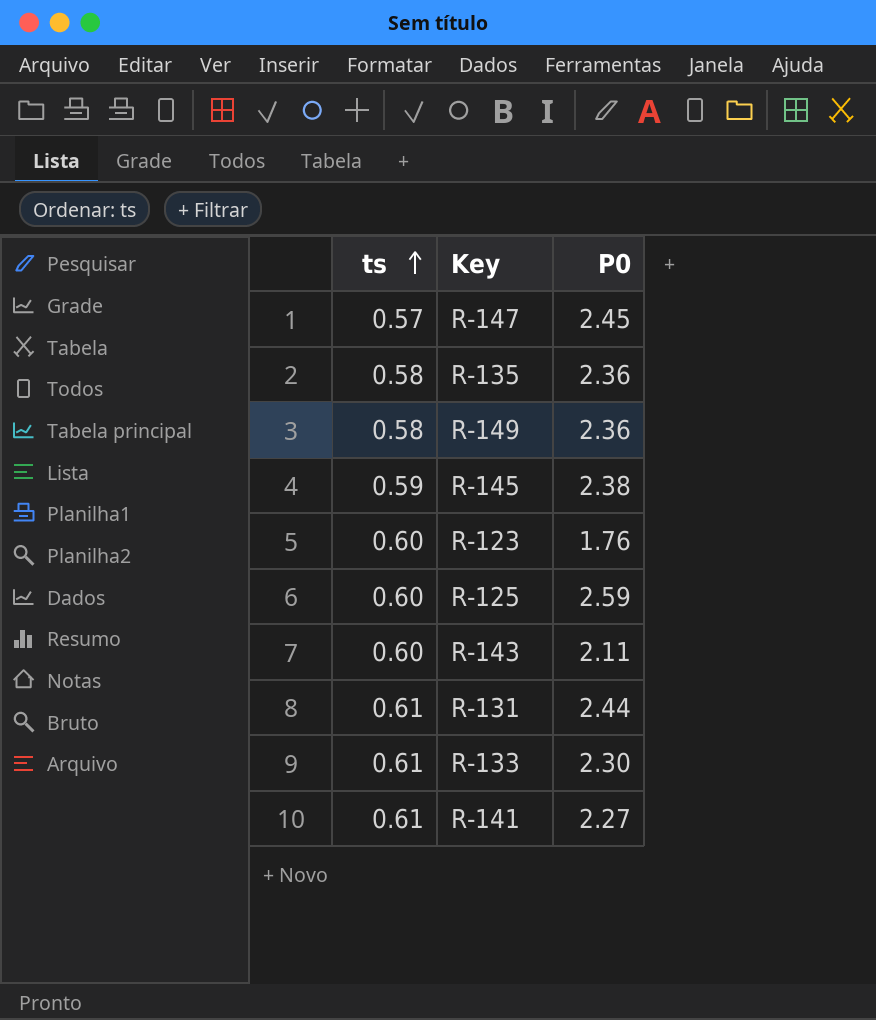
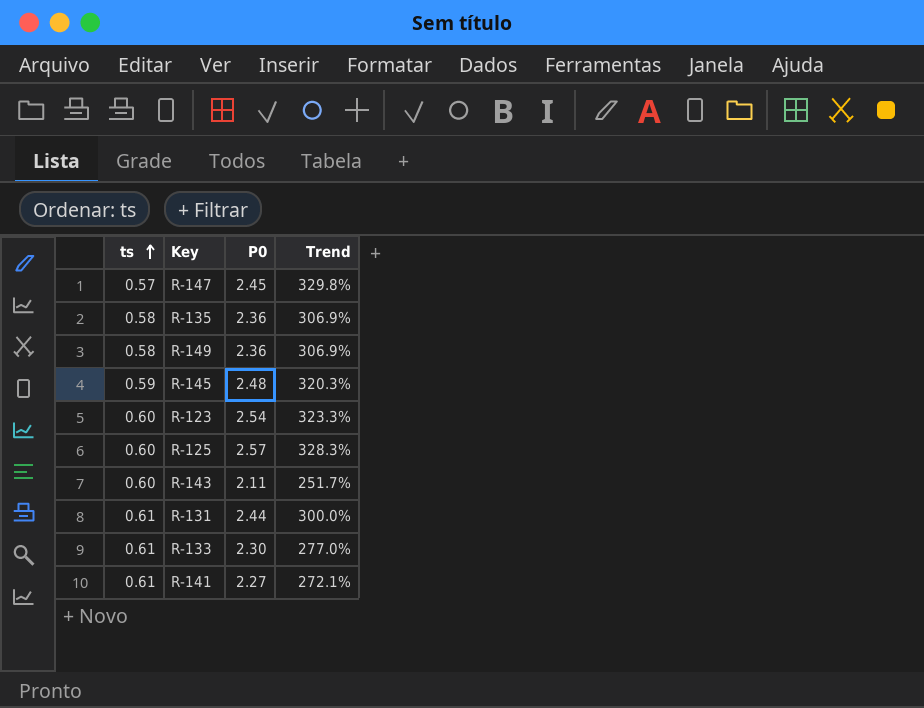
column Trend | formula: none -> ([P0] - [ts]) / [ts]
R-145 | P0: 2.38 -> 2.48
R-123 | P0: 1.76 -> 2.54
R-125 | P0: 2.59 -> 2.57

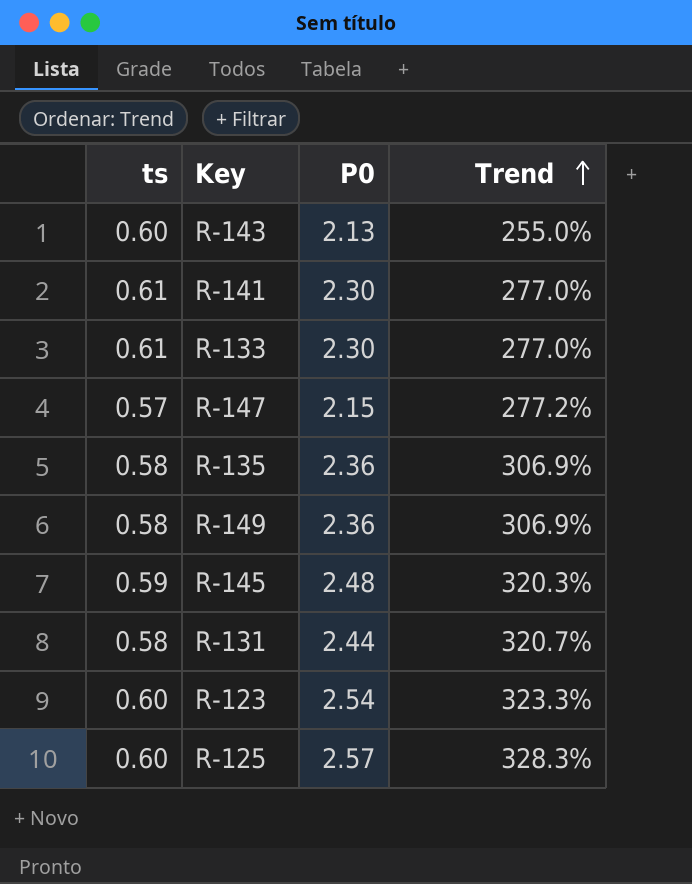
row order: ts ascending -> Trend ascending
R-143 | P0: 2.11 -> 2.13
R-143 | Trend: 251.7% -> 255.0%
R-141 | P0: 2.27 -> 2.30
R-141 | Trend: 272.1% -> 277.0%
R-147 | P0: 2.45 -> 2.15
R-147 | Trend: 329.8% -> 277.2%
R-131 | ts: 0.61 -> 0.58
R-131 | Trend: 300.0% -> 320.7%

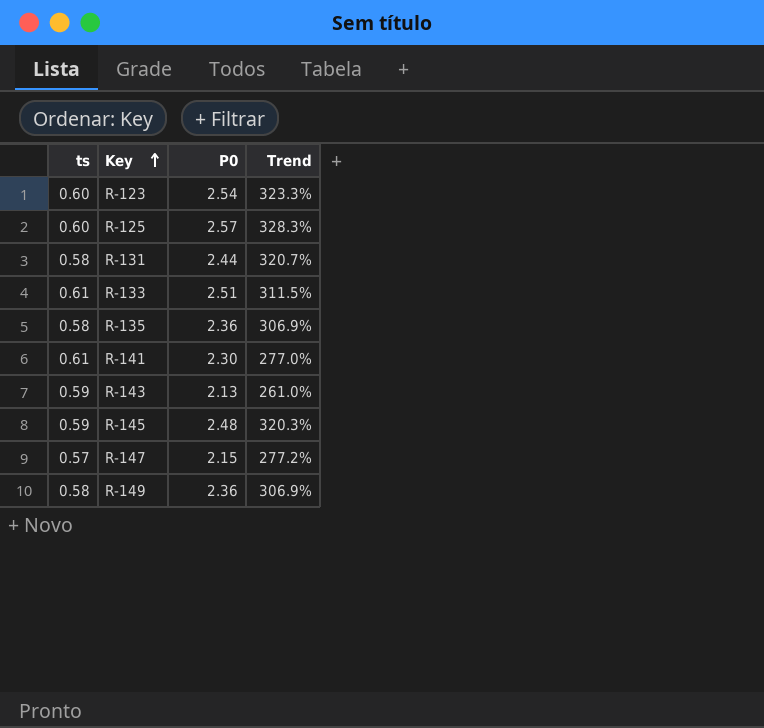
row order: Trend ascending -> Key ascending
R-133 | P0: 2.30 -> 2.51
R-133 | Trend: 277.0% -> 311.5%
R-143 | ts: 0.60 -> 0.59
R-143 | Trend: 255.0% -> 261.0%

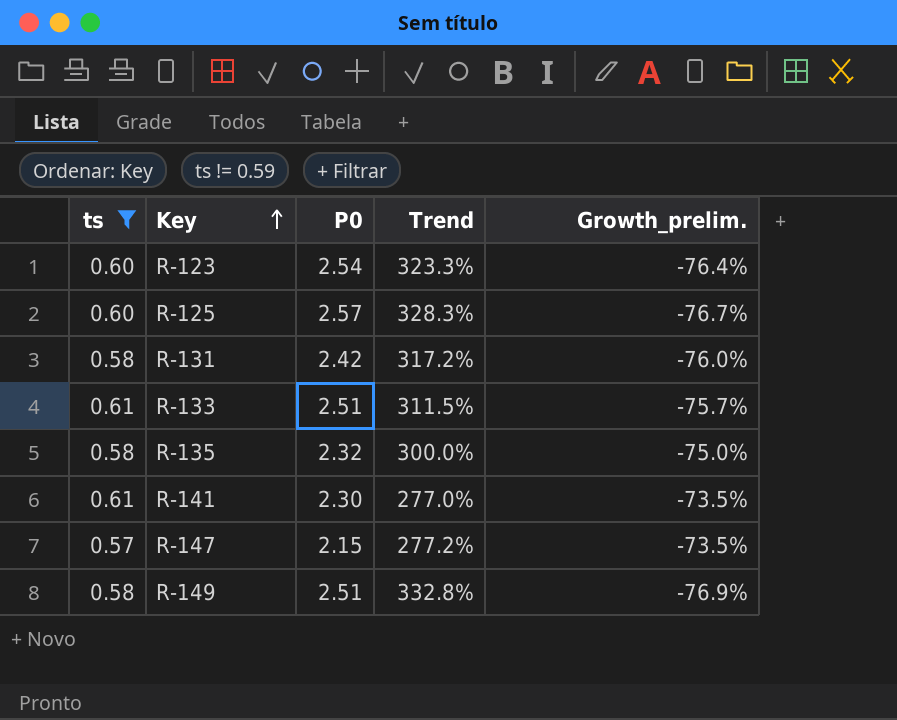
filter: none -> ts != 0.59
column Growth_prelim. | formula: none -> ([ts] - [P0]) / [P0]
R-131 | P0: 2.44 -> 2.42
R-131 | Trend: 320.7% -> 317.2%
R-135 | P0: 2.36 -> 2.32
R-135 | Trend: 306.9% -> 300.0%
R-149 | P0: 2.36 -> 2.51
R-149 | Trend: 306.9% -> 332.8%

